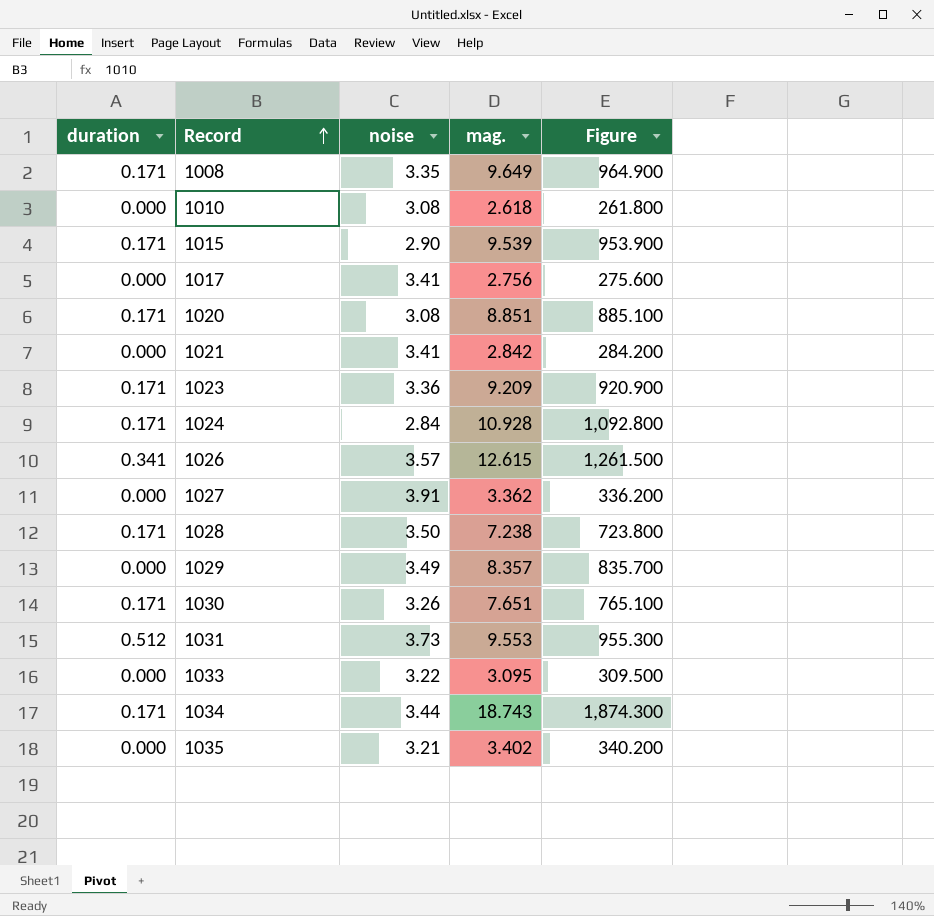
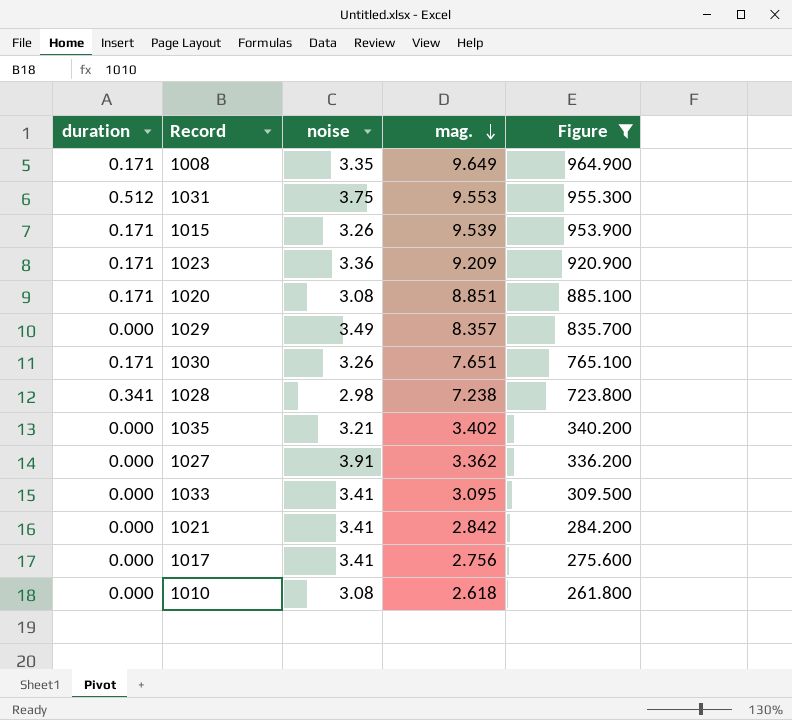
filter: none -> Figure <= 964.900
row order: Record ascending -> mag. descending
1031 | noise: 3.73 -> 3.75
1015 | noise: 2.90 -> 3.26
1028 | duration: 0.171 -> 0.341
1028 | noise: 3.50 -> 2.98
1033 | noise: 3.22 -> 3.41

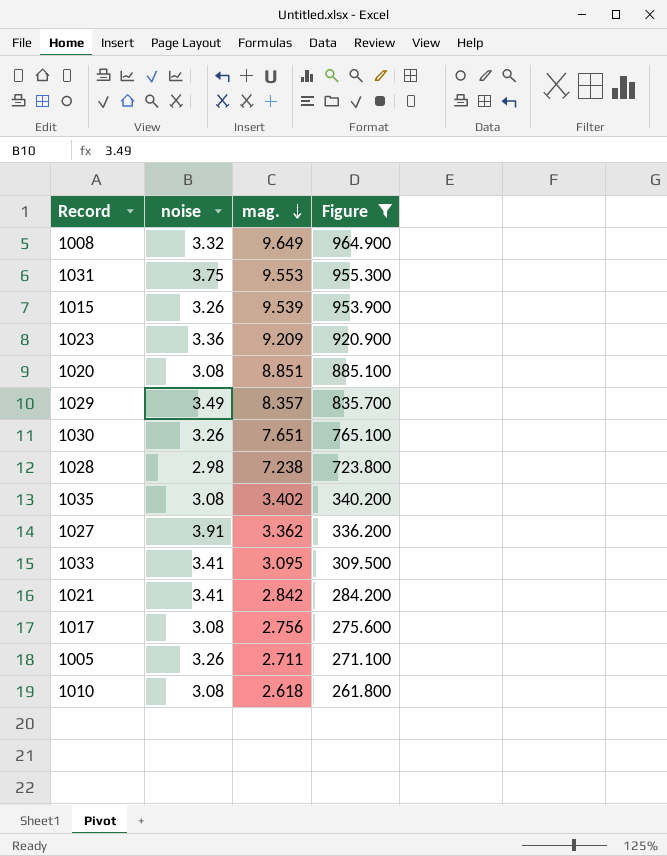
column duration | position: 1 -> none
1008 | noise: 3.35 -> 3.32
1035 | noise: 3.21 -> 3.08
1017 | noise: 3.41 -> 3.08
row 1005: none -> 3.26 | 2.711 | 271.100

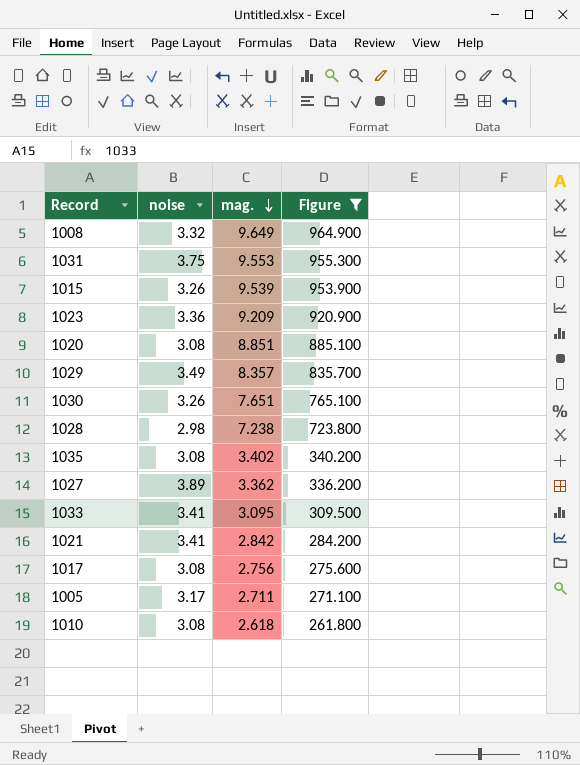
1027 | noise: 3.91 -> 3.89
1005 | noise: 3.26 -> 3.17

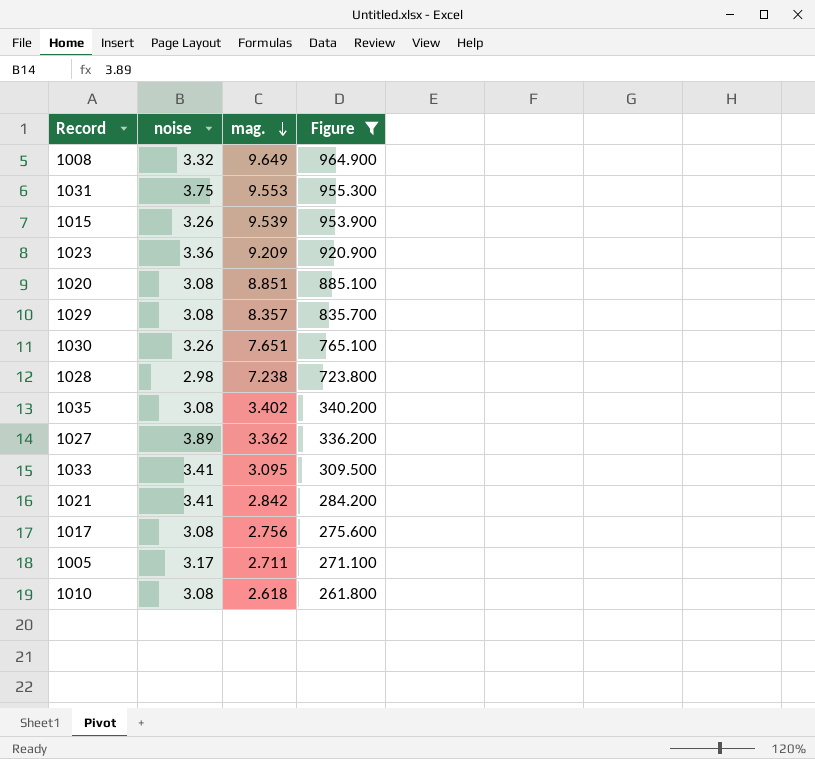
1029 | noise: 3.49 -> 3.08

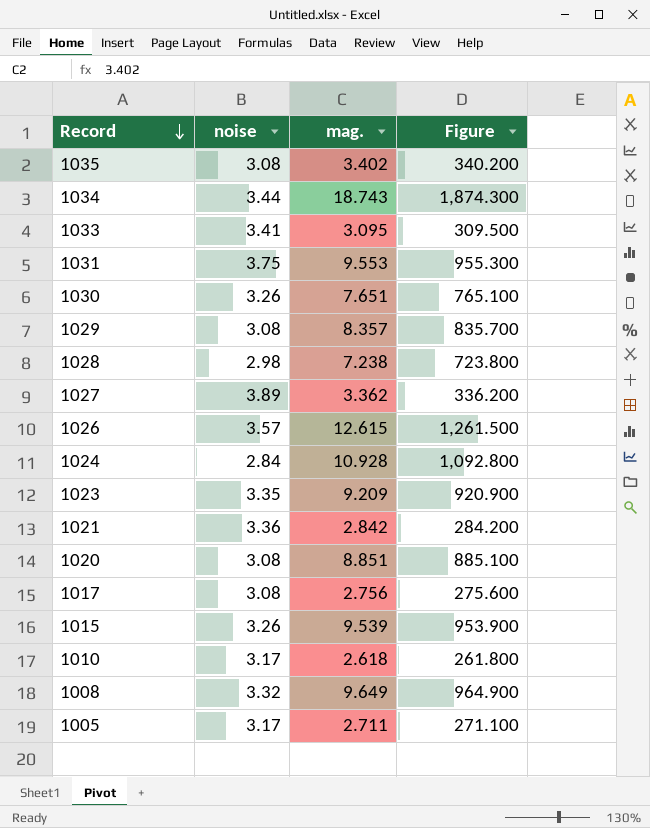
filter: Figure <= 964.900 -> none
row order: mag. descending -> Record descending
1023 | noise: 3.36 -> 3.35
1021 | noise: 3.41 -> 3.36
1010 | noise: 3.08 -> 3.17

